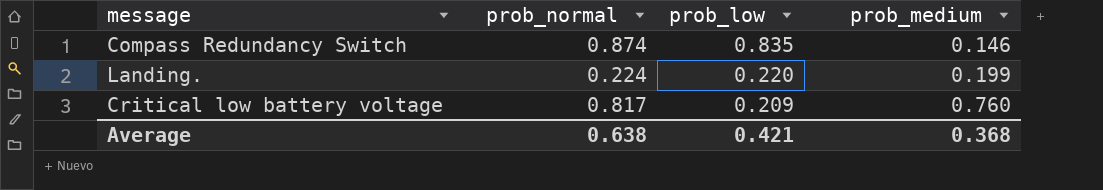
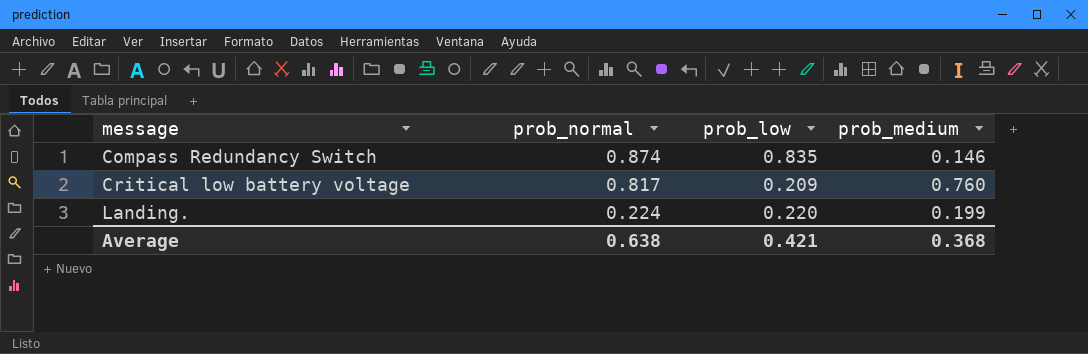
row order: prob_low descending -> message ascending

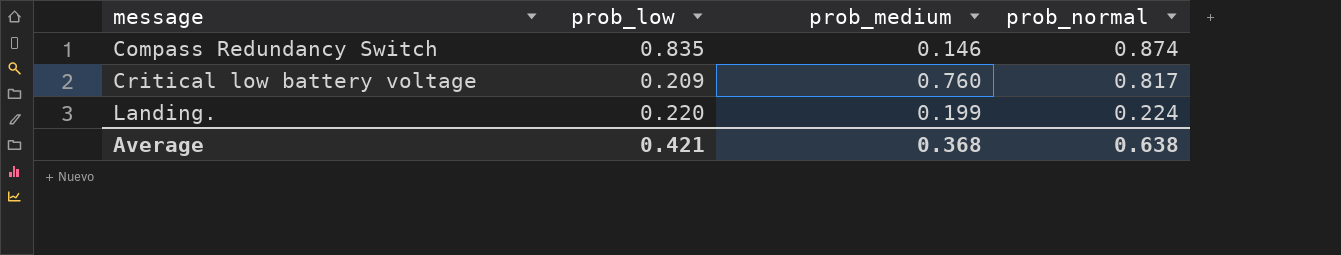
column prob_normal | position: 2 -> 4

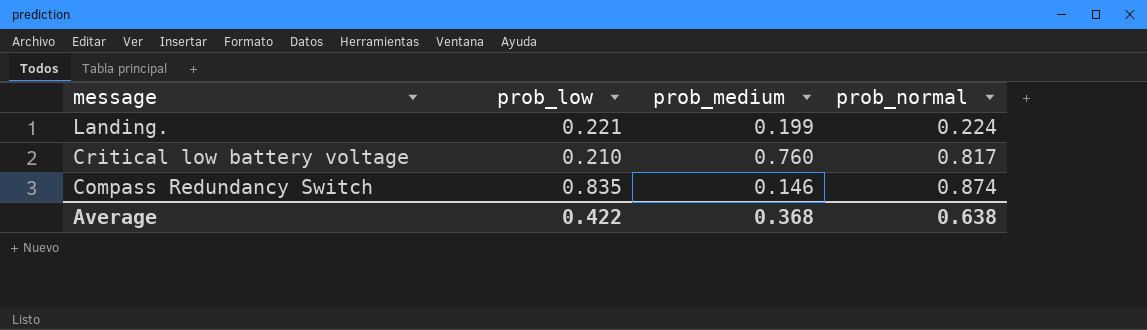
row order: message ascending -> message descending
Landing. | prob_low: 0.220 -> 0.221
Critical low battery voltage | prob_low: 0.209 -> 0.210
Average | prob_low: 0.421 -> 0.422

